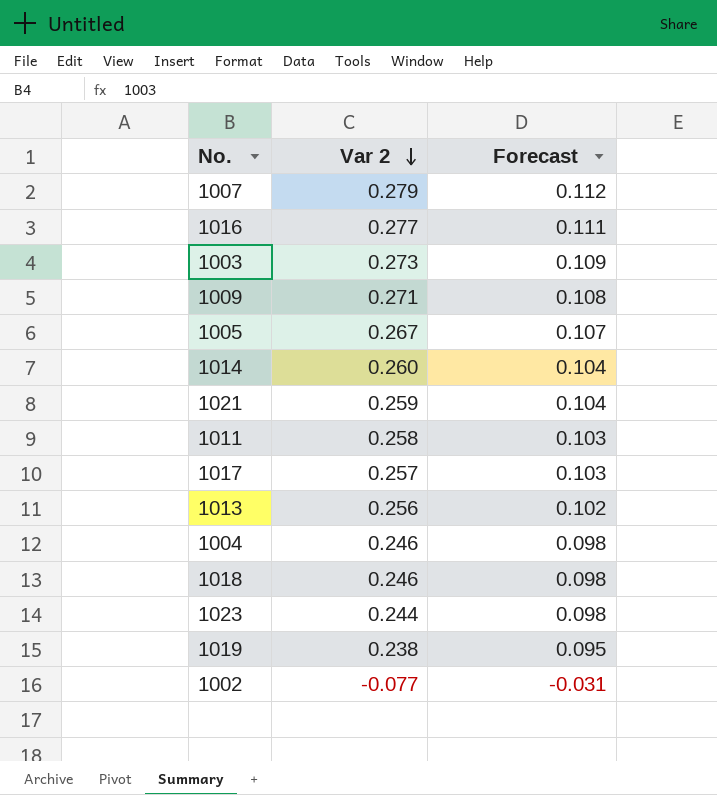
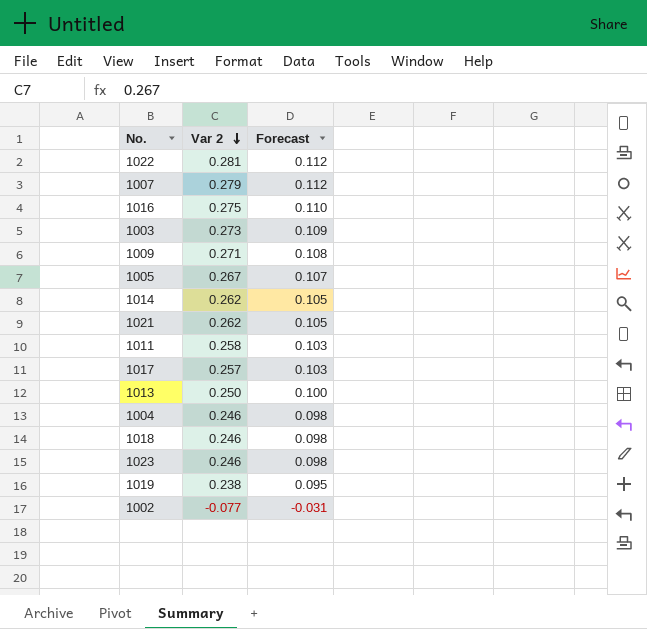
row 1022: none -> 0.281 | 0.112
1016 | Var 2: 0.277 -> 0.275
1016 | Forecast: 0.111 -> 0.110
1014 | Var 2: 0.260 -> 0.262
1014 | Forecast: 0.104 -> 0.105
1021 | Var 2: 0.259 -> 0.262
1021 | Forecast: 0.104 -> 0.105
1013 | Var 2: 0.256 -> 0.250
1013 | Forecast: 0.102 -> 0.100
1023 | Var 2: 0.244 -> 0.246

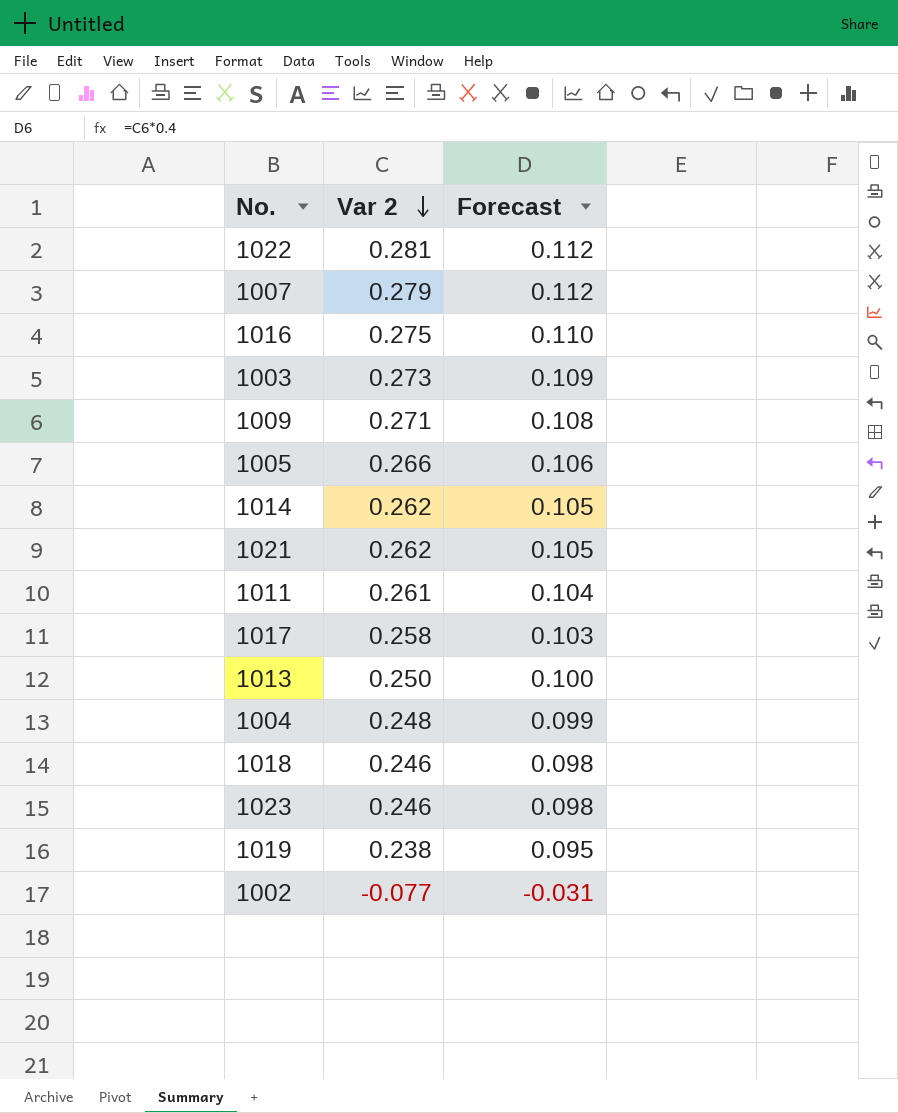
1005 | Var 2: 0.267 -> 0.266
1005 | Forecast: 0.107 -> 0.106
1011 | Var 2: 0.258 -> 0.261
1011 | Forecast: 0.103 -> 0.104
1017 | Var 2: 0.257 -> 0.258
1004 | Var 2: 0.246 -> 0.248
1004 | Forecast: 0.098 -> 0.099

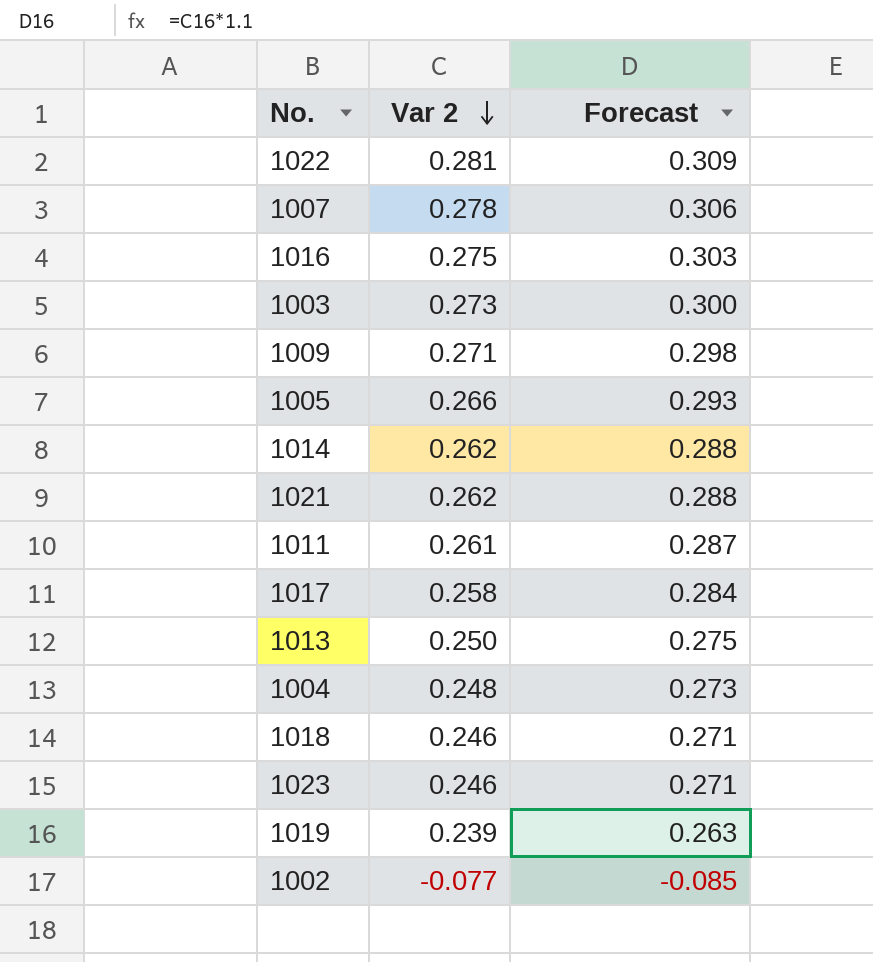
column Forecast | formula: [Var 2] * 0.4 -> [Var 2] * 1.1
1007 | Var 2: 0.279 -> 0.278
1019 | Var 2: 0.238 -> 0.239

